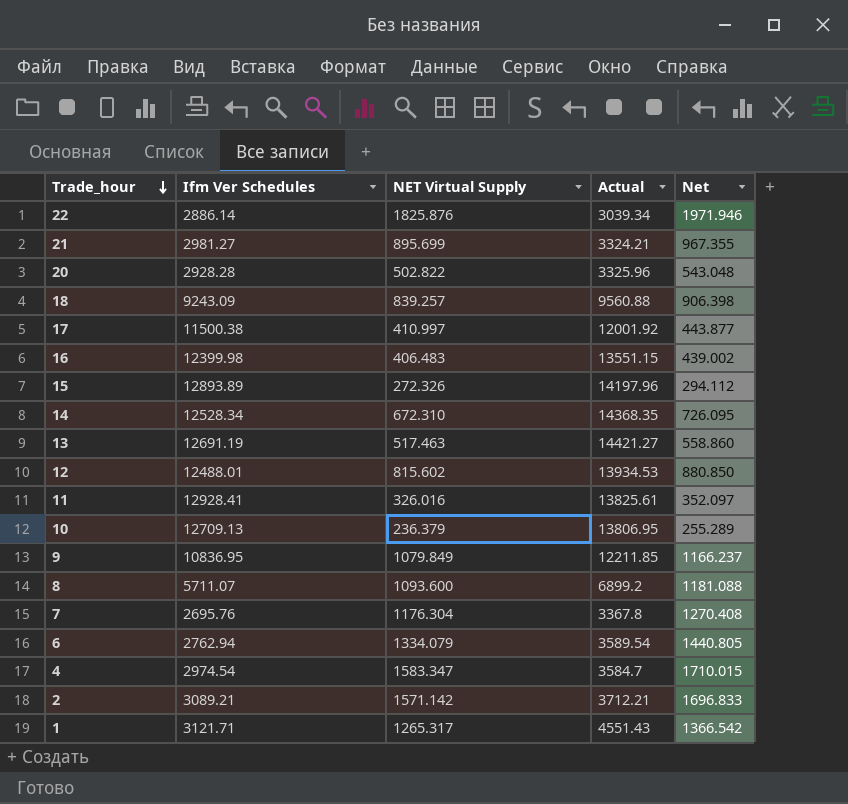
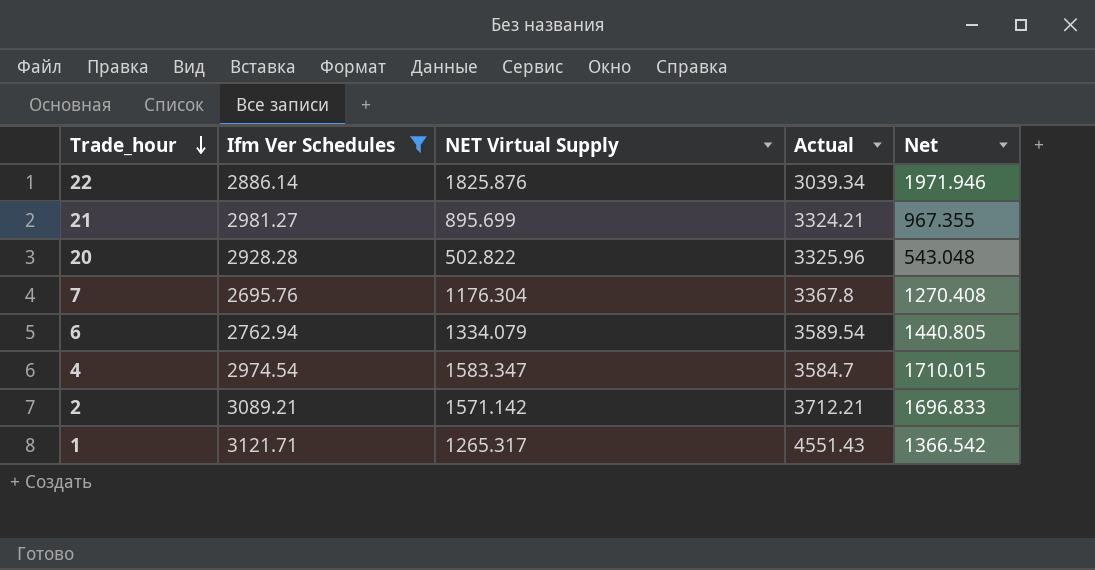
filter: none -> Ifm Ver Schedules <= 3121.71

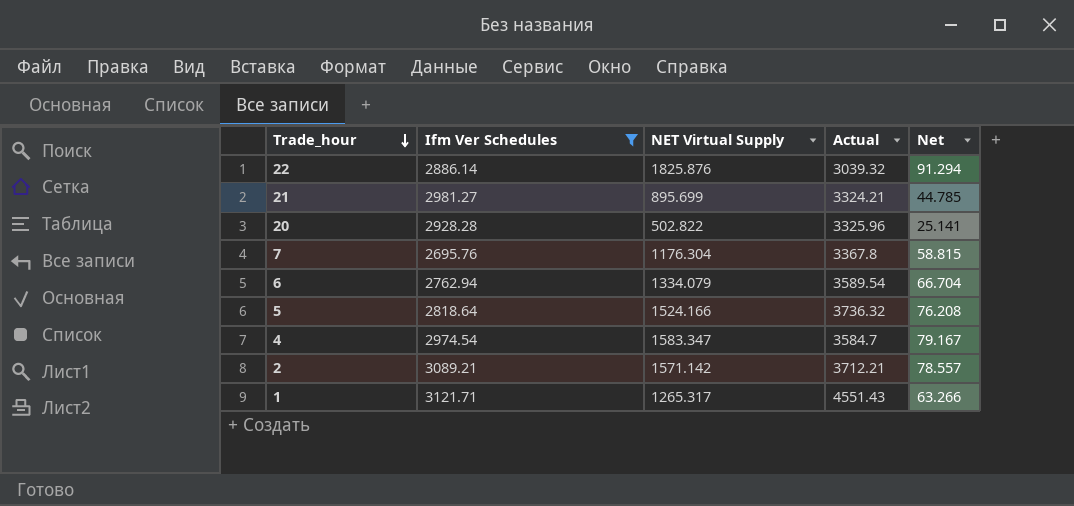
column Net | formula: [NET Virtual Supply] * 1.08 -> [NET Virtual Supply] * 0.05
22 | Actual: 3039.34 -> 3039.32
row 5: none -> 2818.64 | 1524.166 | 3736.32 | 76.208

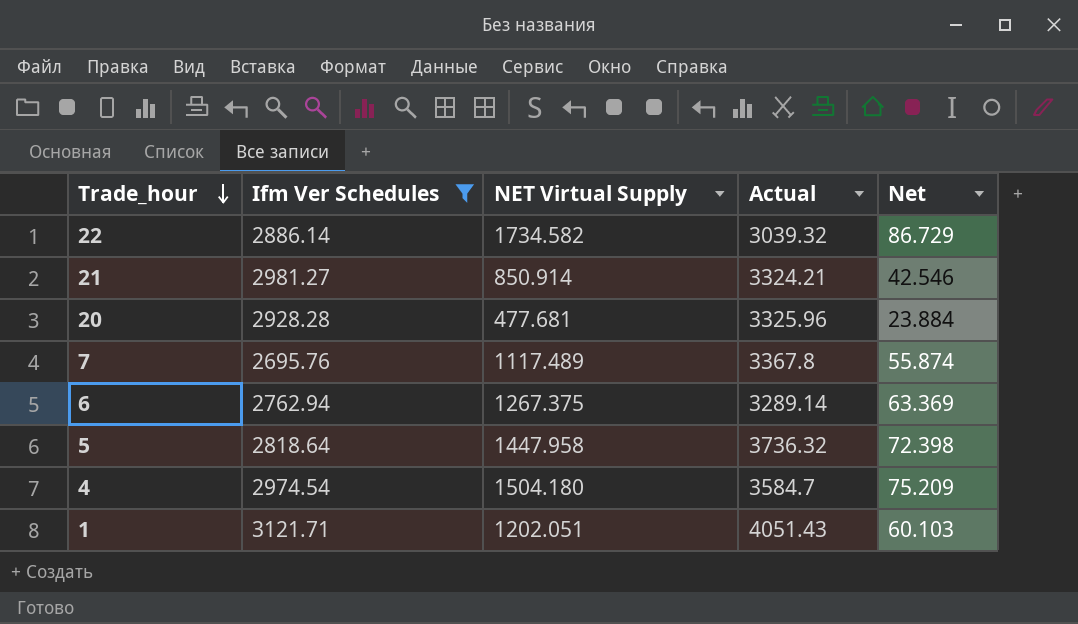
row 2: 3089.21 | 1571.142 | 3712.21 | 78.557 -> none
22 | NET Virtual Supply: 1825.876 -> 1734.582
22 | Net: 91.294 -> 86.729
21 | NET Virtual Supply: 895.699 -> 850.914
21 | Net: 44.785 -> 42.546
20 | NET Virtual Supply: 502.822 -> 477.681
20 | Net: 25.141 -> 23.884
7 | NET Virtual Supply: 1176.304 -> 1117.489
7 | Net: 58.815 -> 55.874
6 | NET Virtual Supply: 1334.079 -> 1267.375
6 | Actual: 3589.54 -> 3289.14
6 | Net: 66.704 -> 63.369
5 | NET Virtual Supply: 1524.166 -> 1447.958
5 | Net: 76.208 -> 72.398
4 | NET Virtual Supply: 1583.347 -> 1504.180
4 | Net: 79.167 -> 75.209
1 | NET Virtual Supply: 1265.317 -> 1202.051
1 | Actual: 4551.43 -> 4051.43
1 | Net: 63.266 -> 60.103

